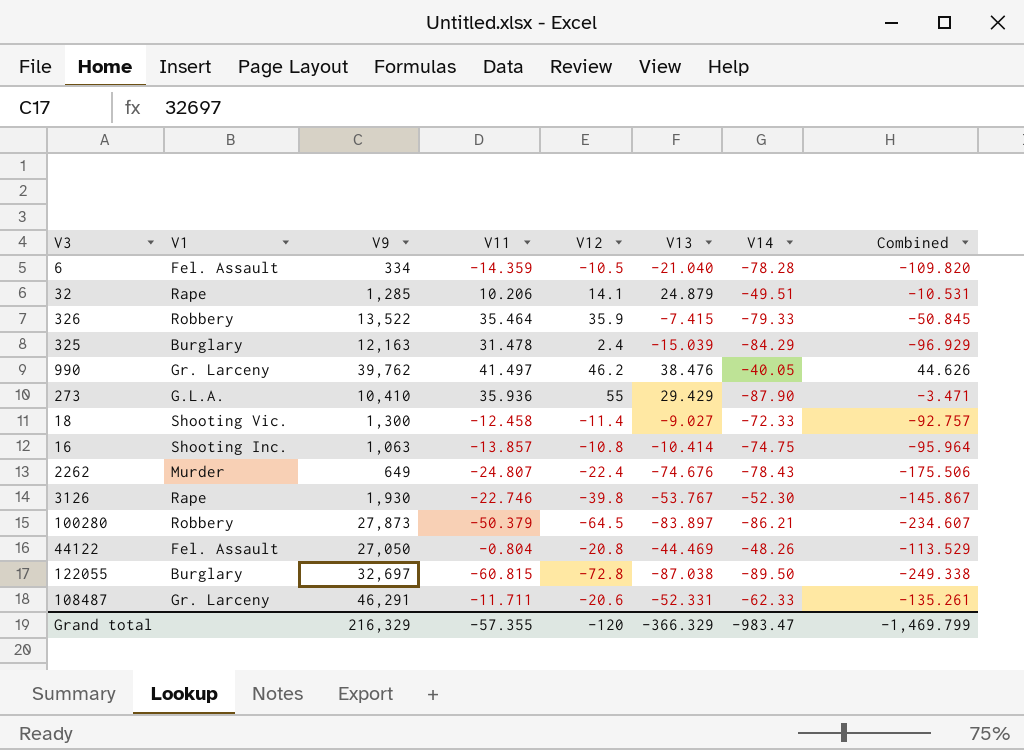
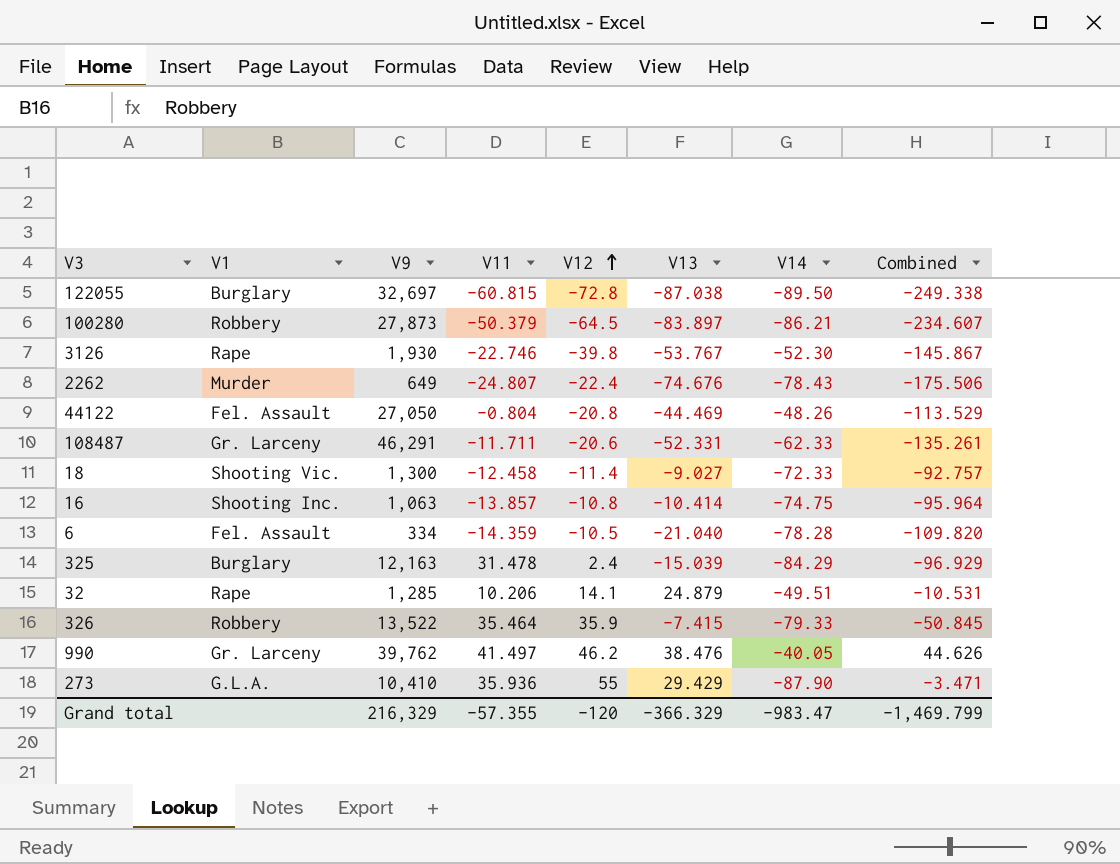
row order: none -> V12 ascending

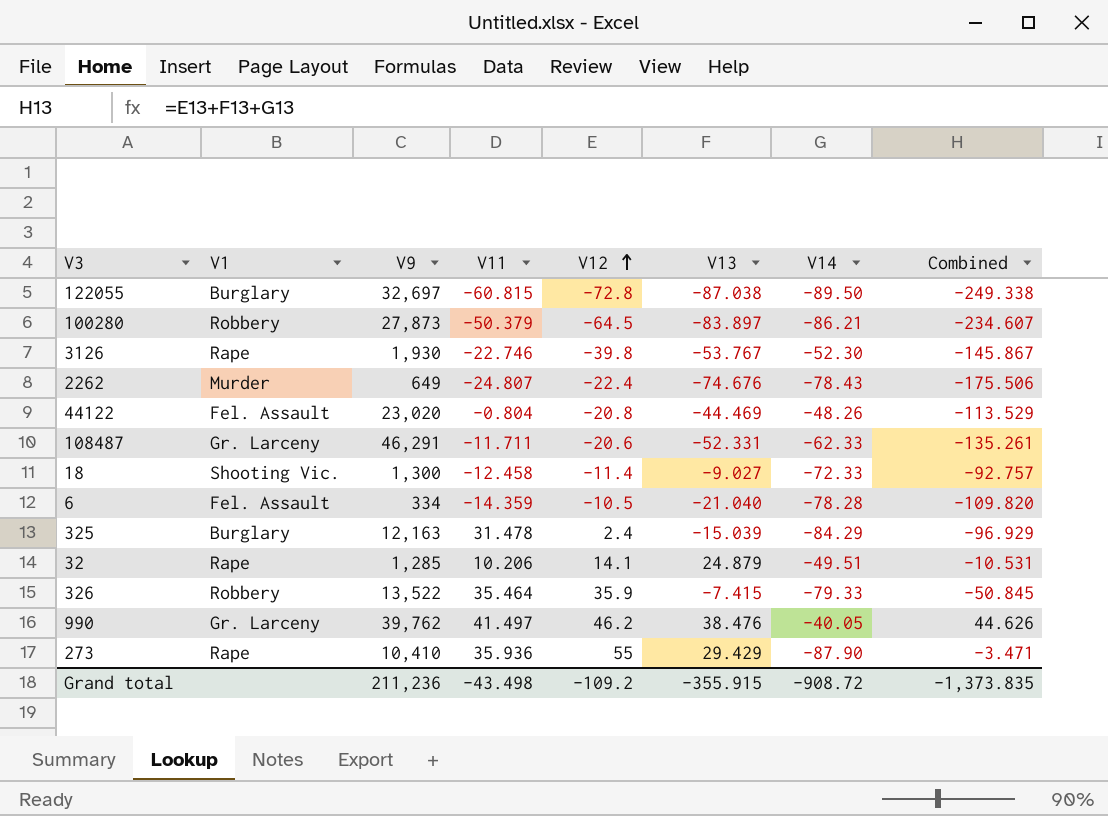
row 16: Shooting Inc. | 1,063 | -13.857 | -10.8 | -10.414 | -74.75 | -95.964 -> none
44122 | V9: 27,050 -> 23,020
273 | V1: G.L.A. -> Rape
Grand total | V9: 216,329 -> 211,236
Grand total | V11: -57.355 -> -43.498
Grand total | V12: -120 -> -109.2
Grand total | V13: -366.329 -> -355.915
Grand total | V14: -983.47 -> -908.72
Grand total | Combined: -1,469.799 -> -1,373.835

